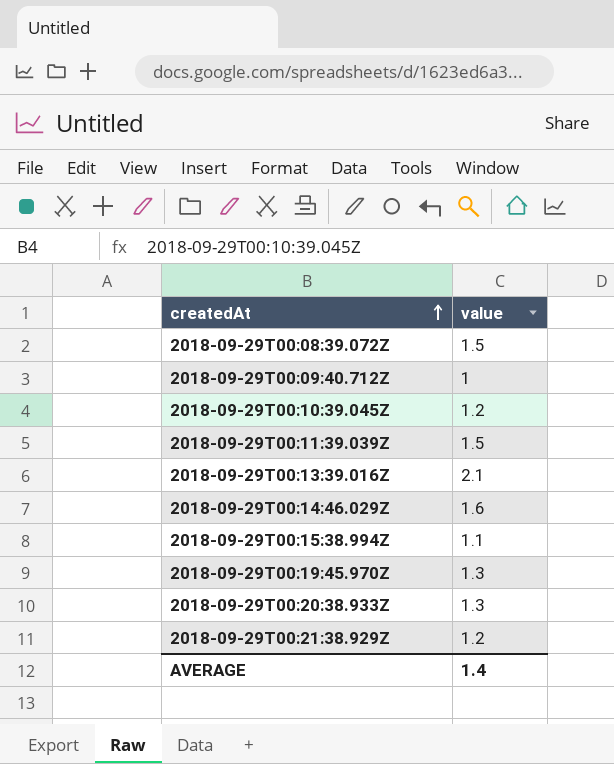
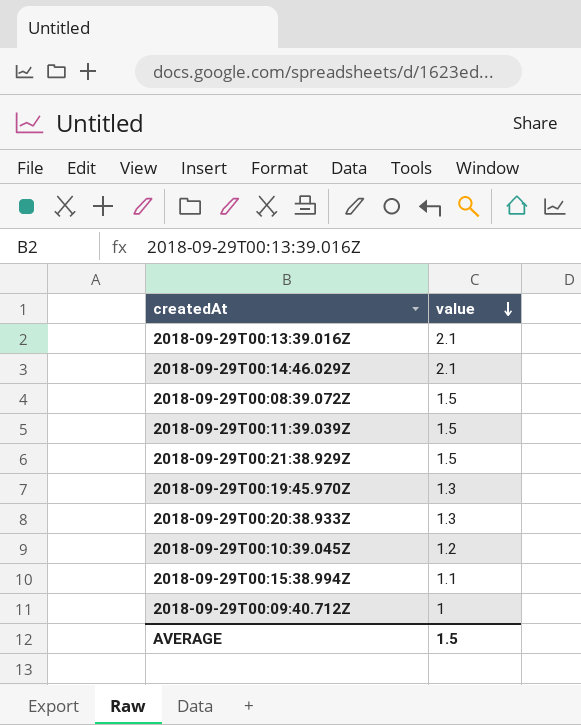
row order: createdAt ascending -> value descending
2018-09-29T00:14:46.029Z | value: 1.6 -> 2.1
2018-09-29T00:21:38.929Z | value: 1.2 -> 1.5
AVERAGE | value: 1.4 -> 1.5

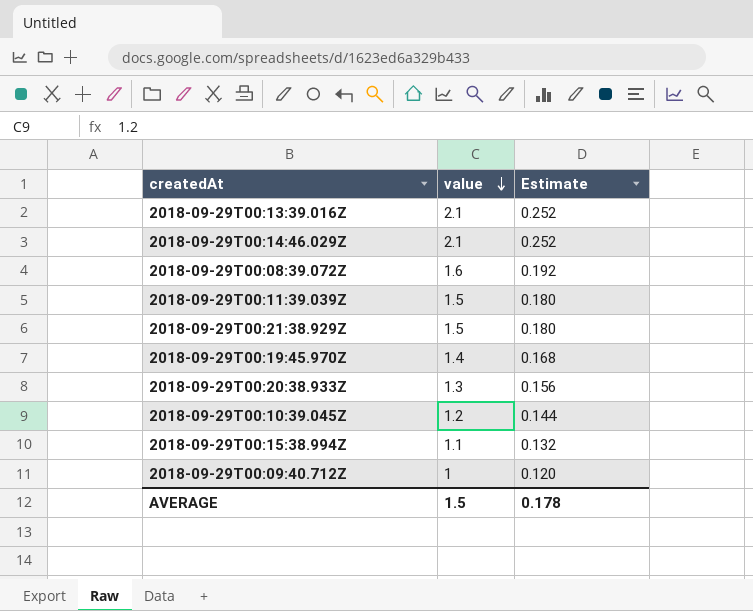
column Estimate | formula: none -> [value] * 0.12
2018-09-29T00:08:39.072Z | value: 1.5 -> 1.6
2018-09-29T00:19:45.970Z | value: 1.3 -> 1.4

